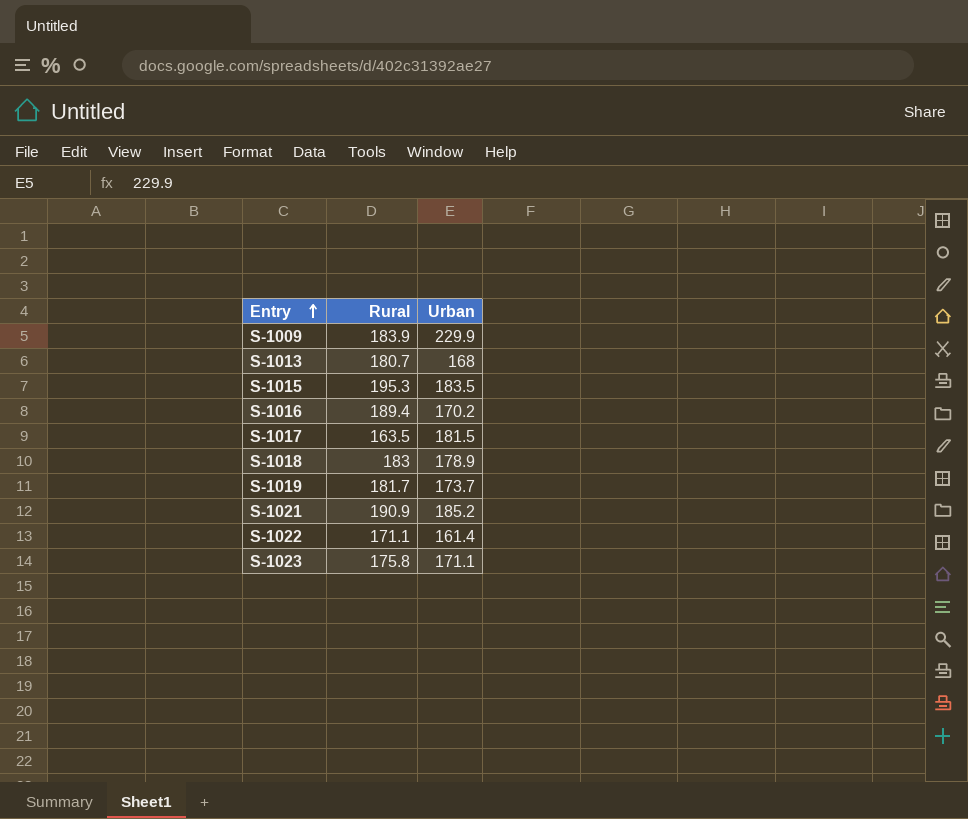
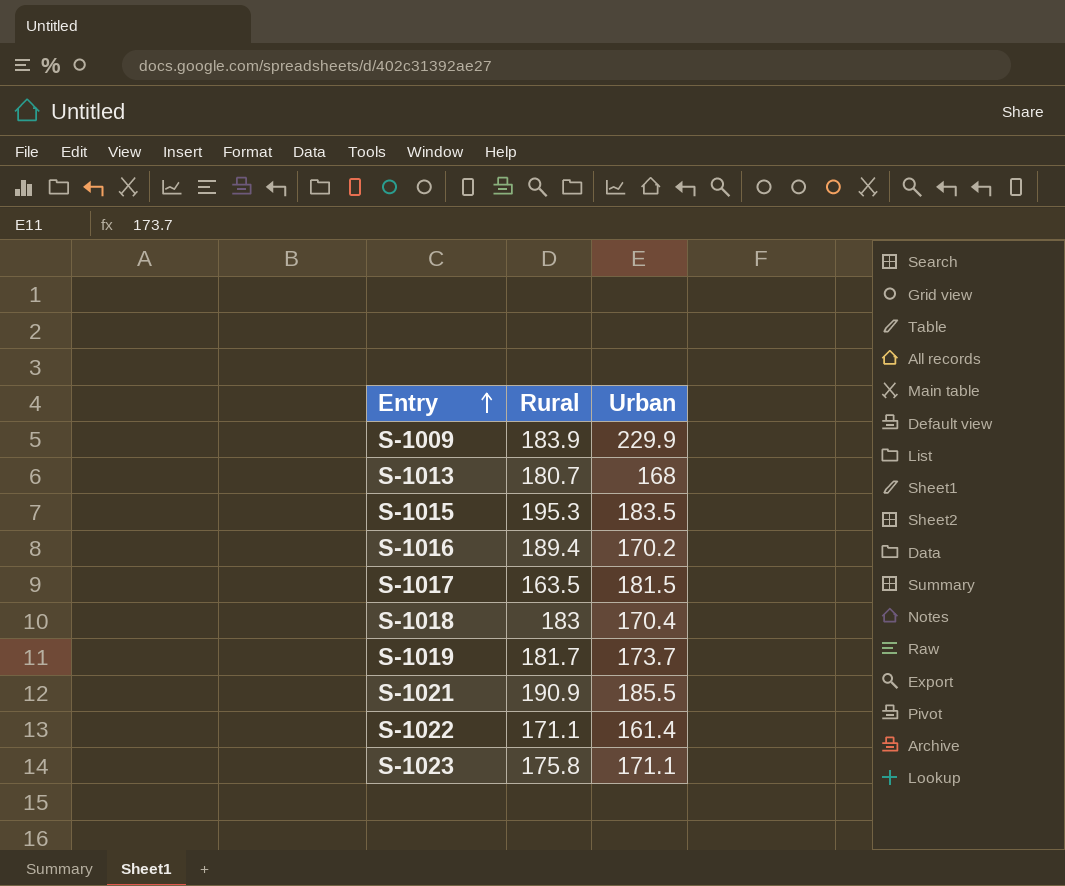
S-1018 | Urban: 178.9 -> 170.4
S-1021 | Urban: 185.2 -> 185.5

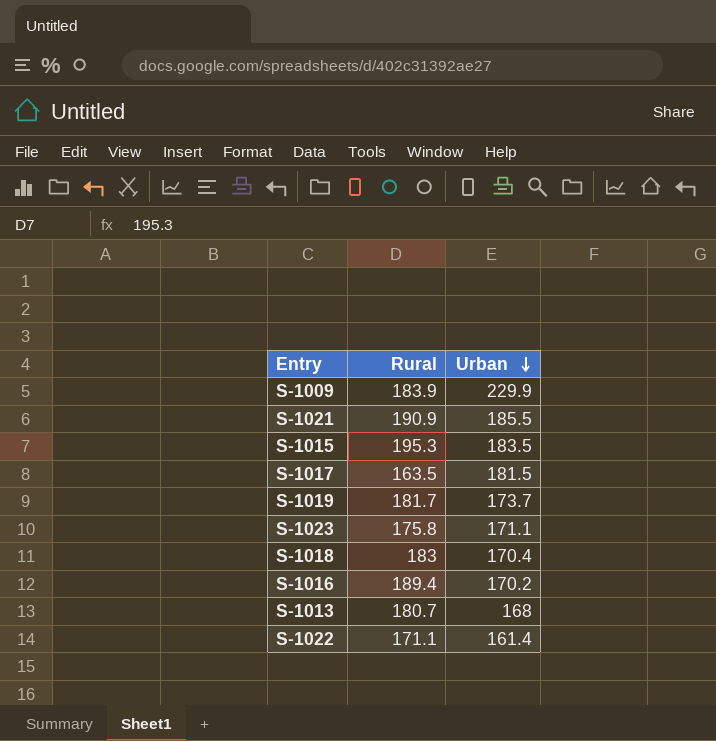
row order: Entry ascending -> Urban descending

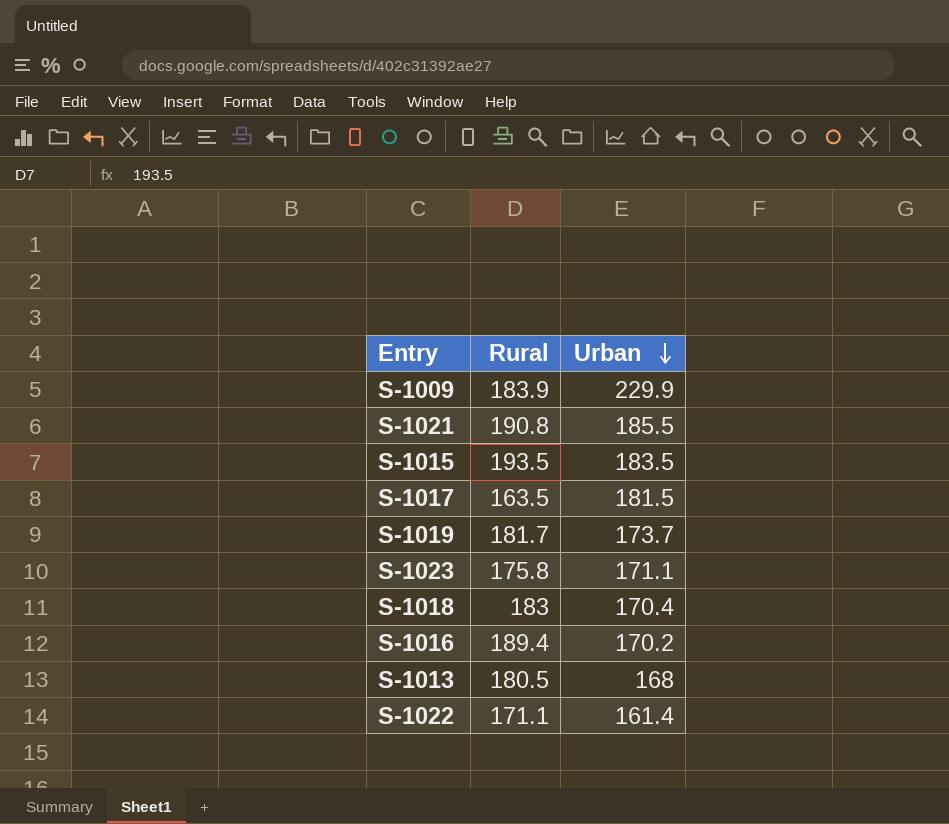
S-1021 | Rural: 190.9 -> 190.8
S-1015 | Rural: 195.3 -> 193.5
S-1013 | Rural: 180.7 -> 180.5

